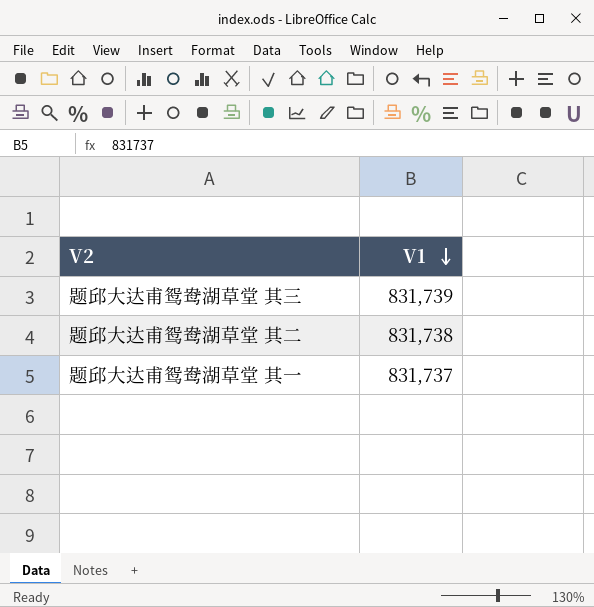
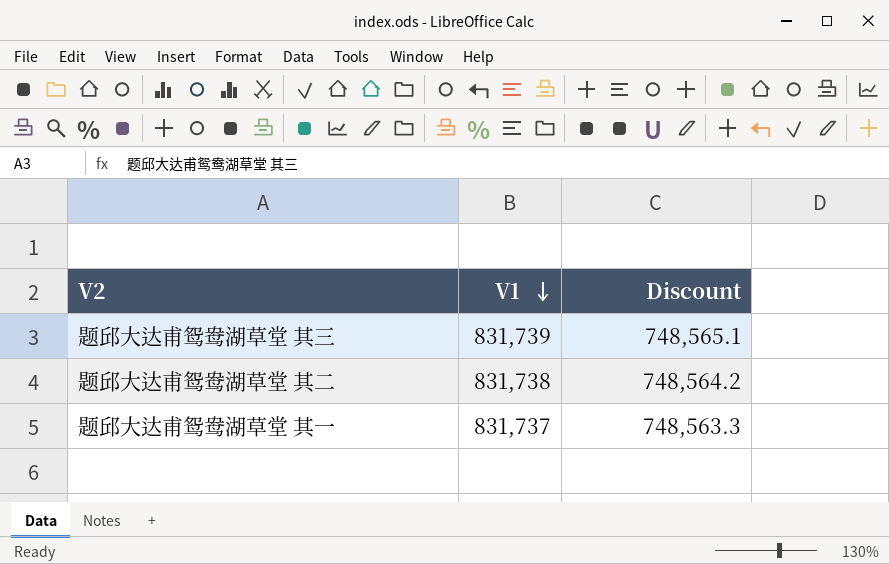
column Discount | formula: none -> [V1] * 0.9

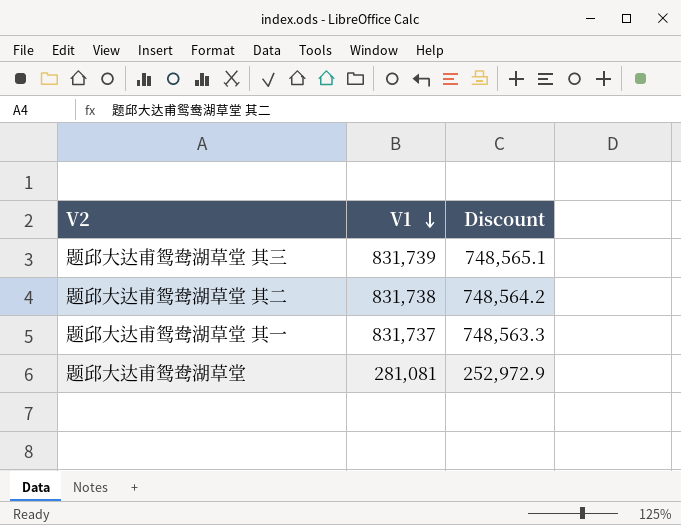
row 题邱大达甫鸳鸯湖草堂: none -> 281,081 | 252,972.9

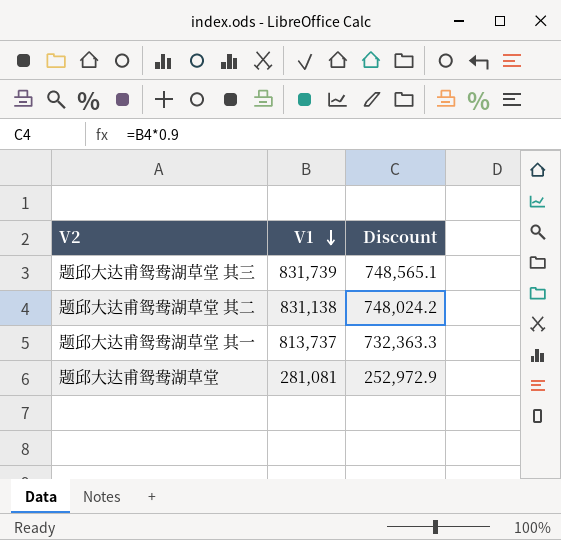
题邱大达甫鸳鸯湖草堂 其二 | V1: 831,738 -> 831,138
题邱大达甫鸳鸯湖草堂 其二 | Discount: 748,564.2 -> 748,024.2
题邱大达甫鸳鸯湖草堂 其一 | V1: 831,737 -> 813,737
题邱大达甫鸳鸯湖草堂 其一 | Discount: 748,563.3 -> 732,363.3

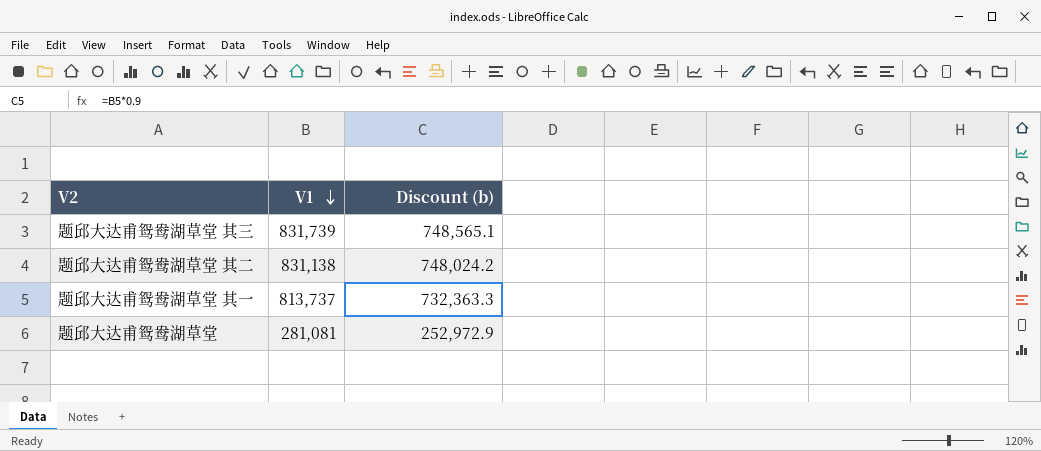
column name: Discount -> Discount (b)

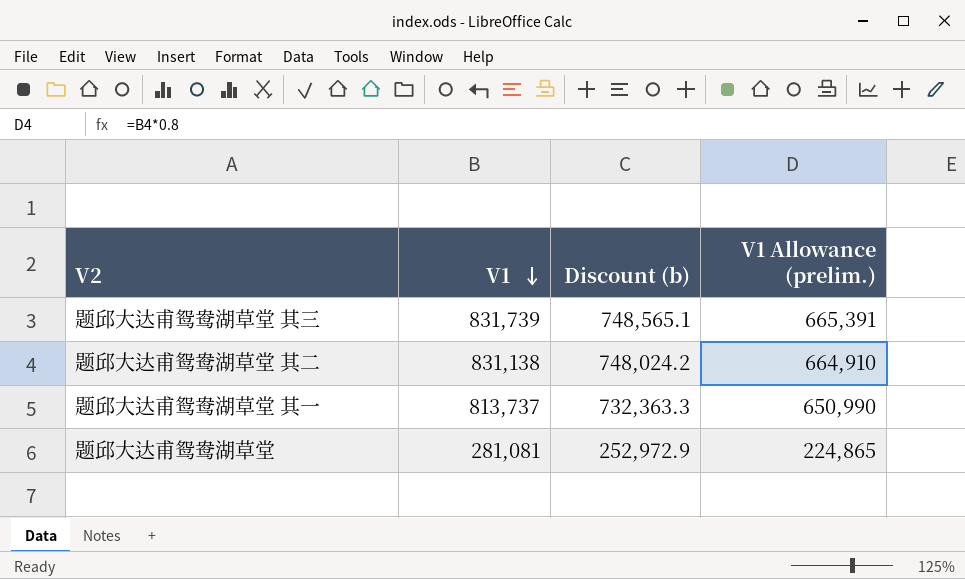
column V1 Allowance (prelim.) | formula: none -> [V1] * 0.8

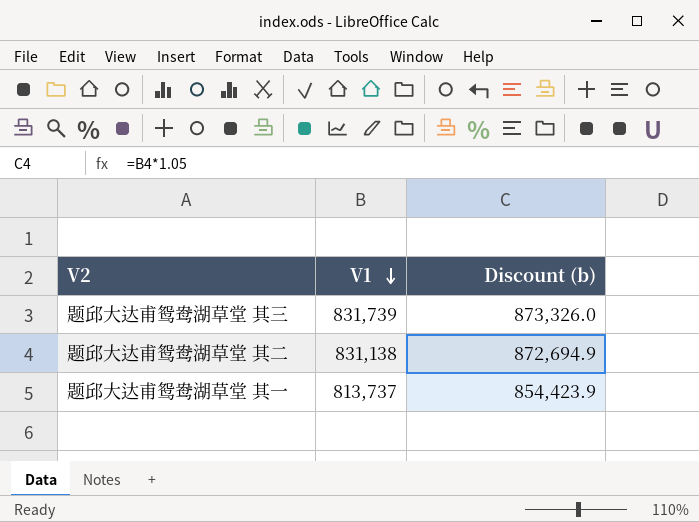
column V1 Allowance (prelim.) | formula: [V1] * 0.8 -> none
column Discount (b) | formula: [V1] * 0.9 -> [V1] * 1.05
row 题邱大达甫鸳鸯湖草堂: 281,081 | 252,972.9 | 224,865 -> none

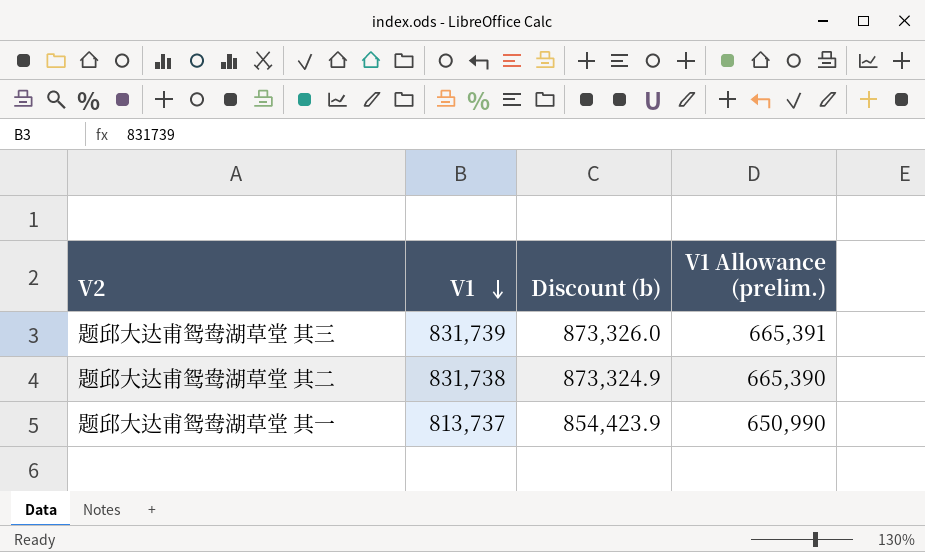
column V1 Allowance (prelim.) | formula: none -> [V1] * 0.8
题邱大达甫鸳鸯湖草堂 其二 | V1: 831,138 -> 831,738
题邱大达甫鸳鸯湖草堂 其二 | Discount (b): 872,694.9 -> 873,324.9

